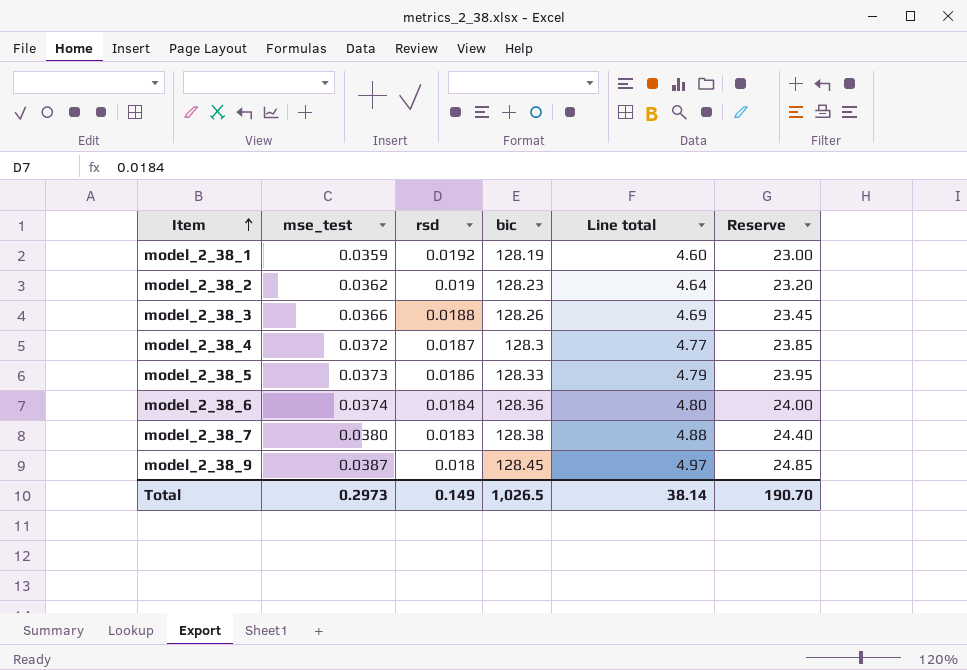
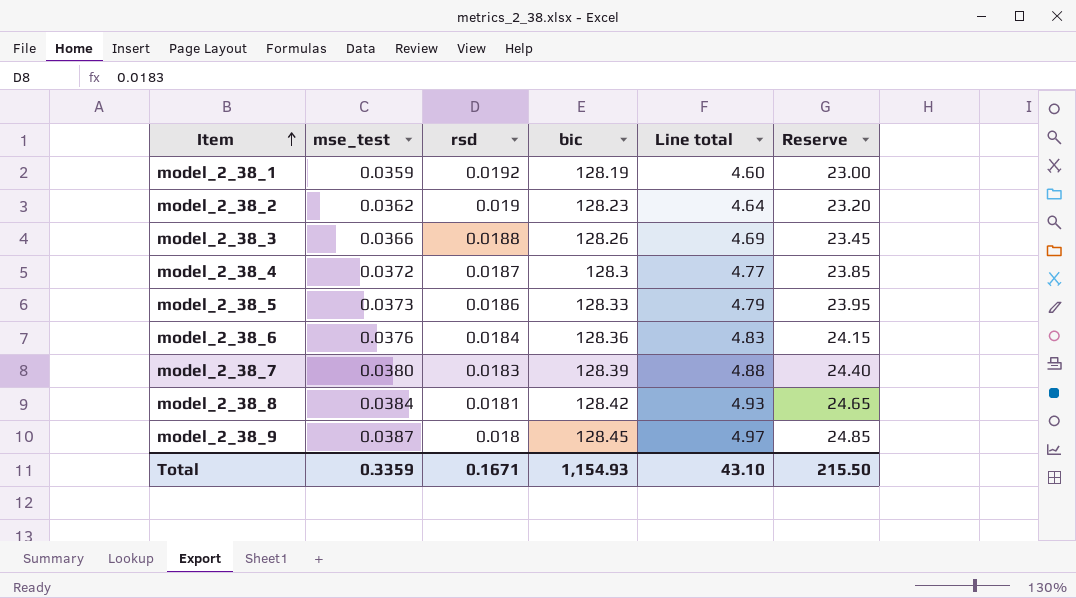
model_2_38_6 | mse_test: 0.0374 -> 0.0376
model_2_38_6 | Line total: 4.80 -> 4.83
model_2_38_6 | Reserve: 24.00 -> 24.15
model_2_38_7 | bic: 128.38 -> 128.39
row model_2_38_8: none -> 0.0384 | 0.0181 | 128.42 | 4.93 | 24.65
Total | mse_test: 0.2973 -> 0.3359
Total | rsd: 0.149 -> 0.1671
Total | bic: 1,026.5 -> 1,154.93
Total | Line total: 38.14 -> 43.10
Total | Reserve: 190.70 -> 215.50

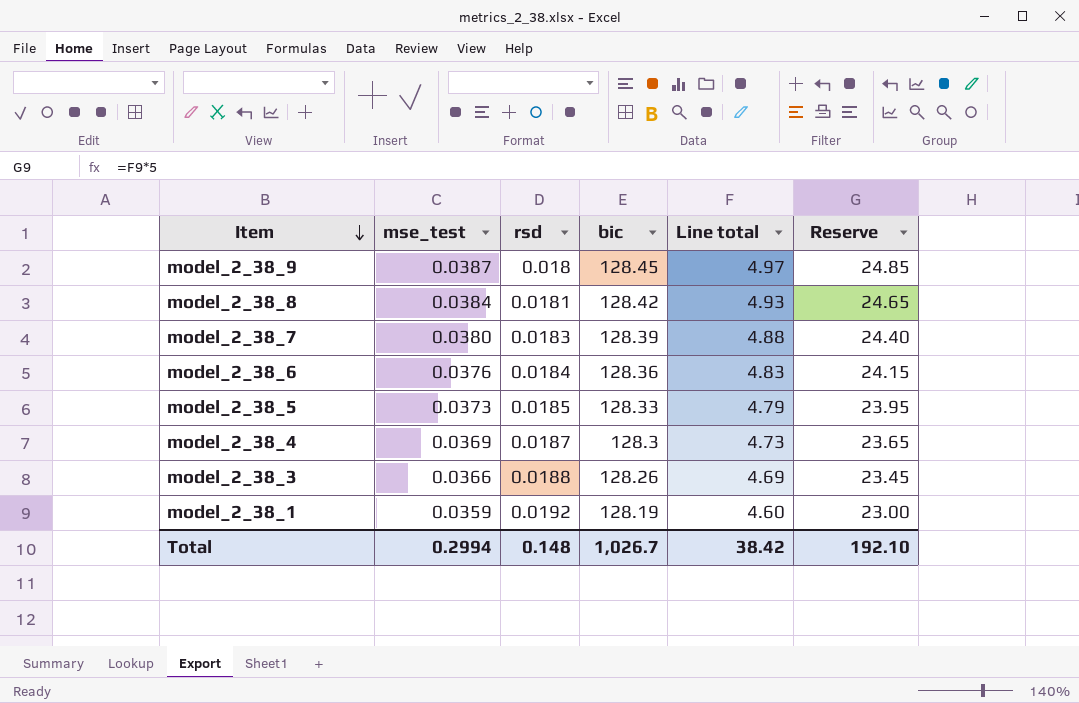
row order: Item ascending -> Item descending
row model_2_38_2: 0.0362 | 0.019 | 128.23 | 4.64 | 23.20 -> none
model_2_38_5 | rsd: 0.0186 -> 0.0185
model_2_38_4 | mse_test: 0.0372 -> 0.0369
model_2_38_4 | Line total: 4.77 -> 4.73
model_2_38_4 | Reserve: 23.85 -> 23.65
Total | mse_test: 0.3359 -> 0.2994
Total | rsd: 0.1671 -> 0.148
Total | bic: 1,154.93 -> 1,026.7
Total | Line total: 43.10 -> 38.42
Total | Reserve: 215.50 -> 192.10

